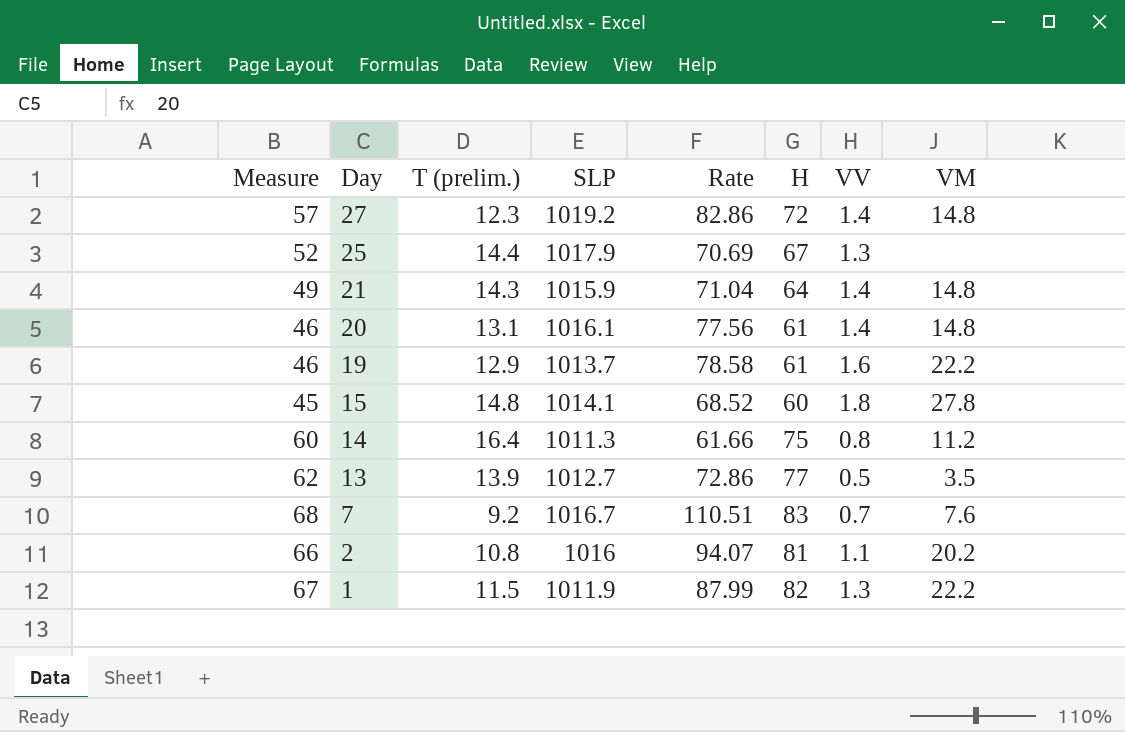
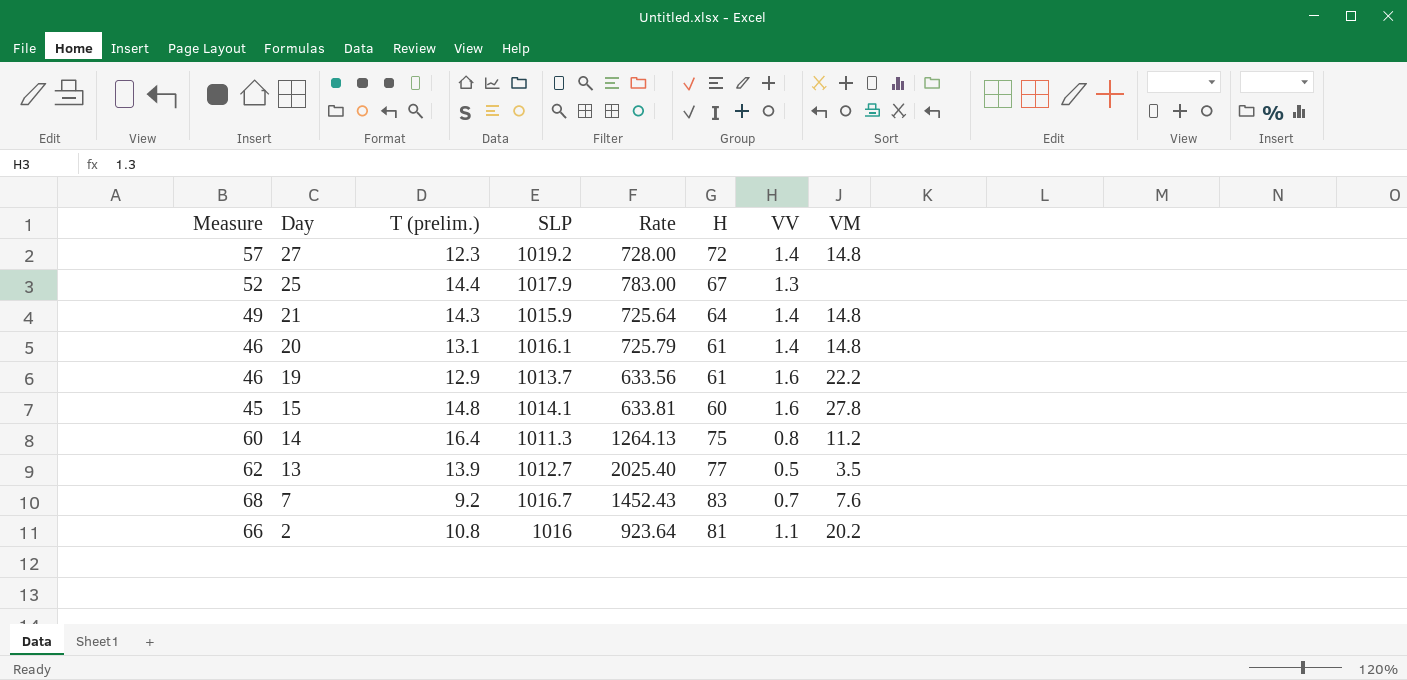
column Rate | formula: [SLP] / [T (prelim.)] -> [SLP] / [VV]
row 1: 67 | 11.5 | 1011.9 | 87.99 | 82 | 1.3 | 22.2 -> none
15 | VV: 1.8 -> 1.6

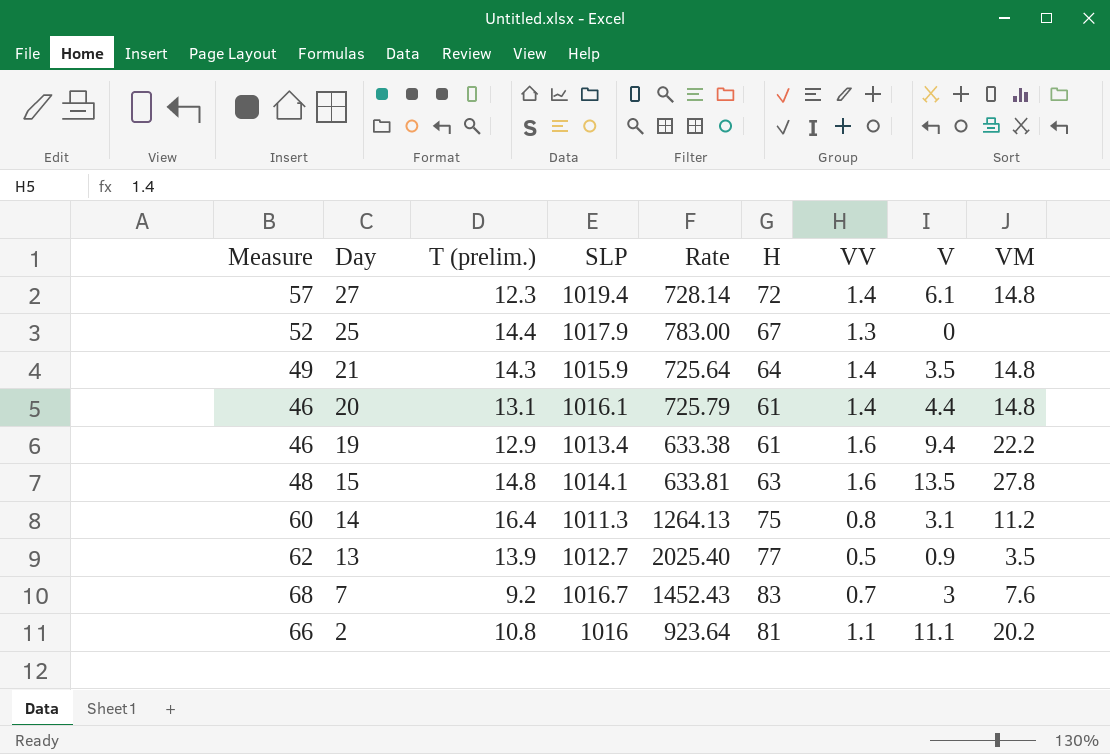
column V | position: none -> 8
27 | SLP: 1019.2 -> 1019.4
27 | Rate: 728.00 -> 728.14
19 | SLP: 1013.7 -> 1013.4
19 | Rate: 633.56 -> 633.38
15 | Measure: 45 -> 48
15 | H: 60 -> 63

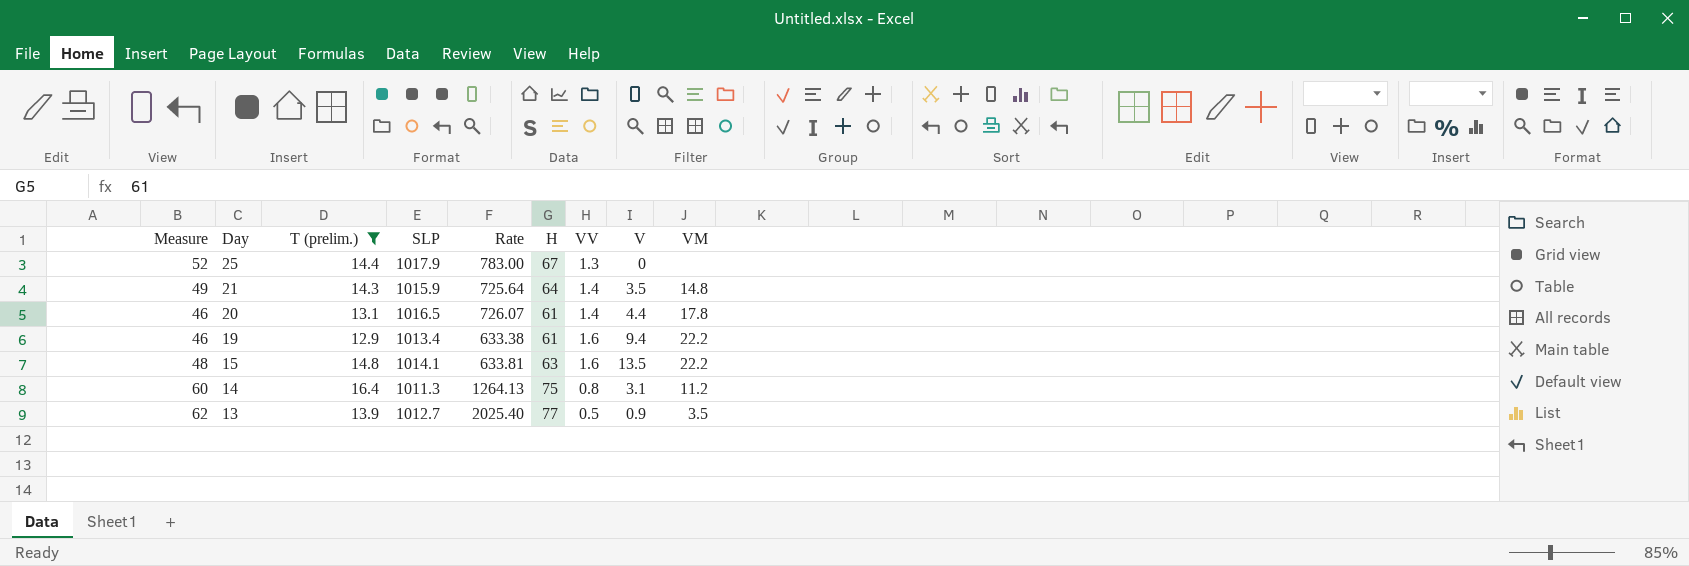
filter: none -> T (prelim.) >= 12.9
20 | SLP: 1016.1 -> 1016.5
20 | Rate: 725.79 -> 726.07
20 | VM: 14.8 -> 17.8
15 | VM: 27.8 -> 22.2

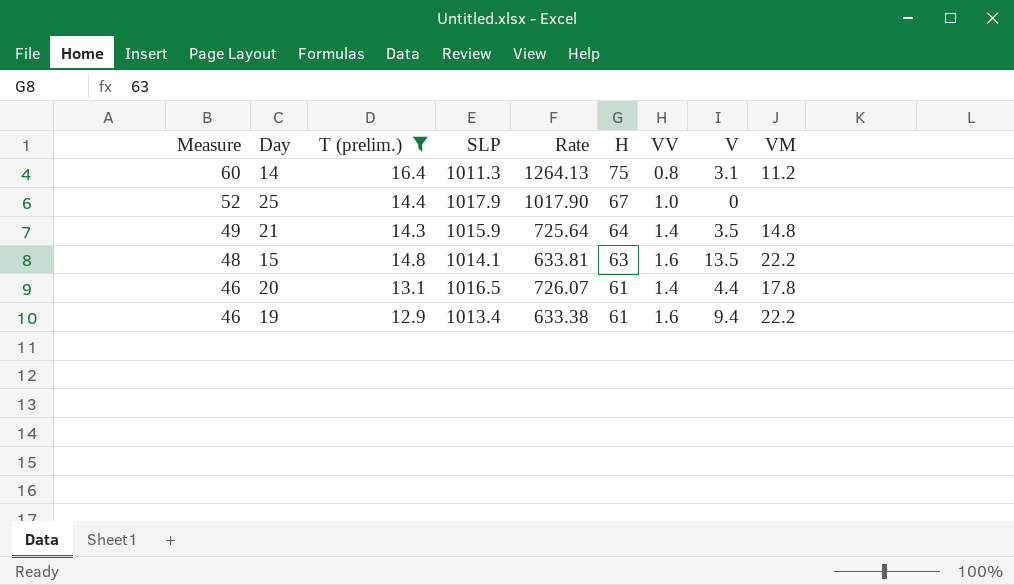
row order: Day descending -> Measure descending
row 13: 62 | 13.9 | 1012.7 | 2025.40 | 77 | 0.5 | 0.9 | 3.5 -> none
25 | Rate: 783.00 -> 1017.90
25 | VV: 1.3 -> 1.0

